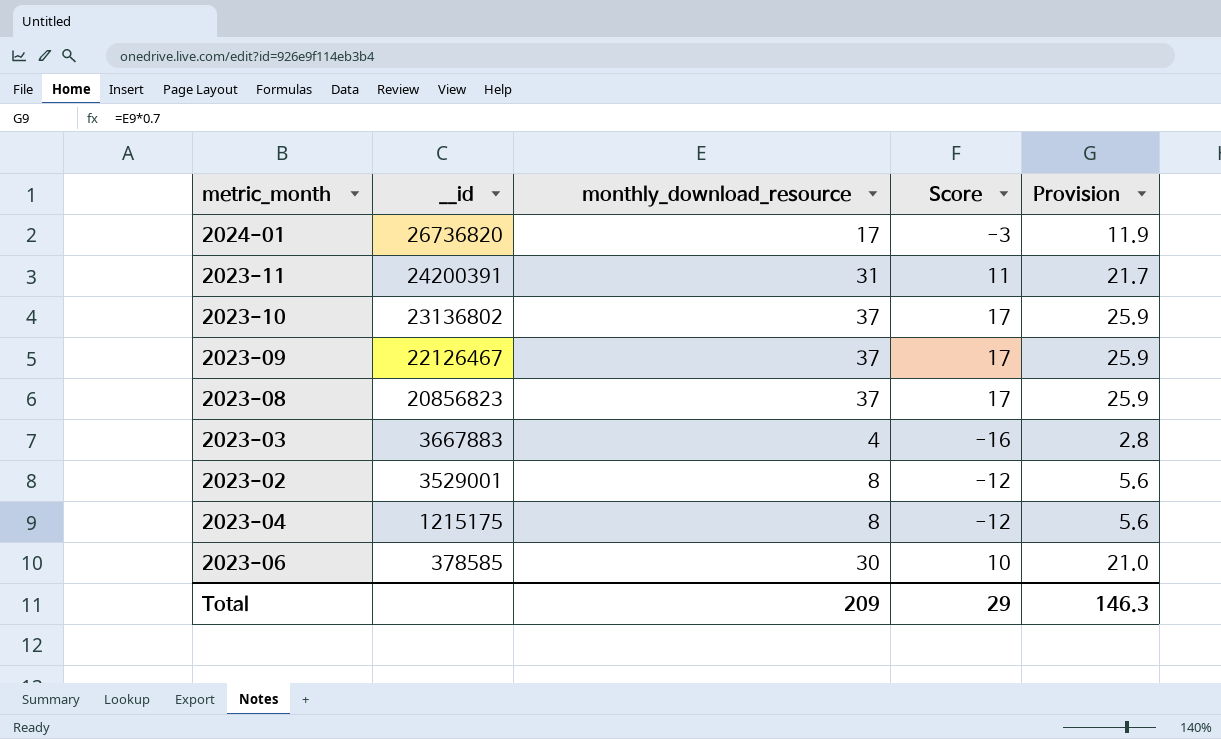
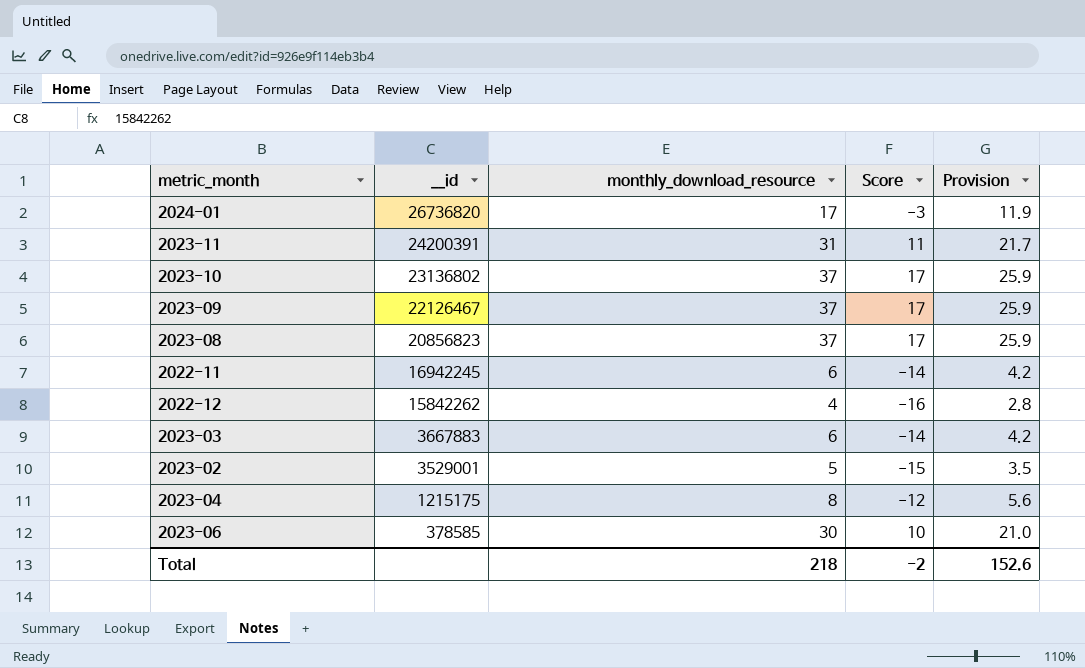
row 2022-11: none -> 16942245 | 6 | -14 | 4.2
row 2022-12: none -> 15842262 | 4 | -16 | 2.8
2023-03 | monthly_download_resource: 4 -> 6
2023-03 | Score: -16 -> -14
2023-03 | Provision: 2.8 -> 4.2
2023-02 | monthly_download_resource: 8 -> 5
2023-02 | Score: -12 -> -15
2023-02 | Provision: 5.6 -> 3.5
Total | monthly_download_resource: 209 -> 218
Total | Score: 29 -> -2
Total | Provision: 146.3 -> 152.6

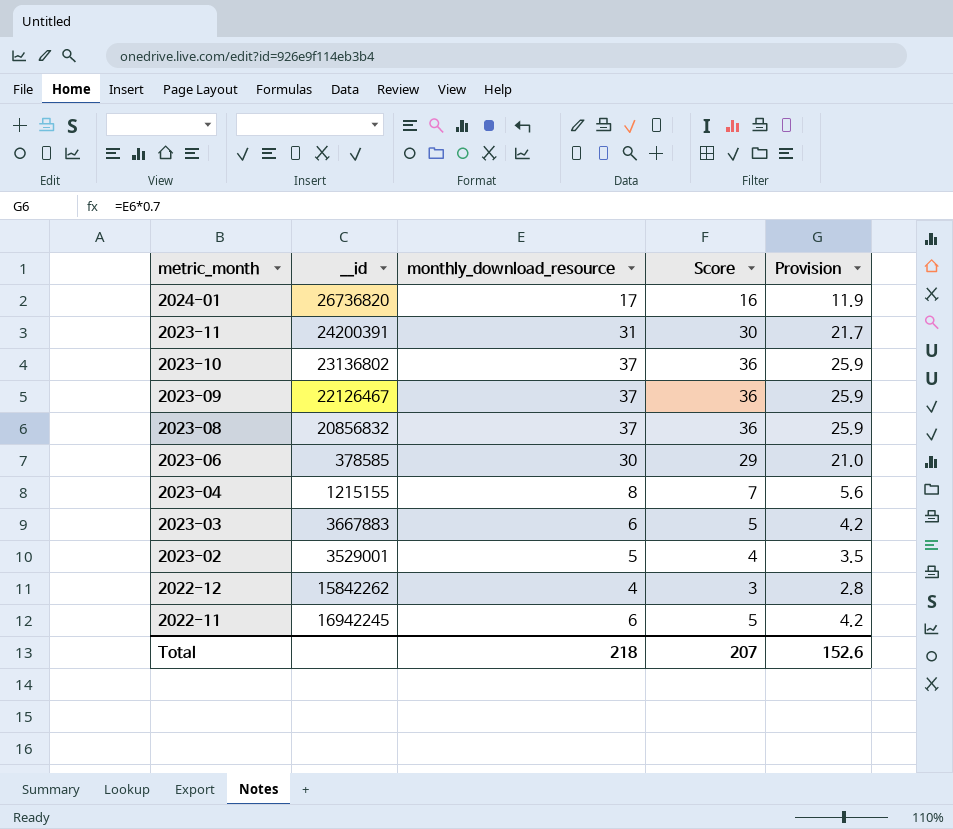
row order: __id descending -> metric_month descending
column Score | formula: [monthly_download_resource] - 20 -> [monthly_download_resource] - 1
2023-08 | __id: 20856823 -> 20856832
2023-04 | __id: 1215175 -> 1215155
Total | Score: -2 -> 207

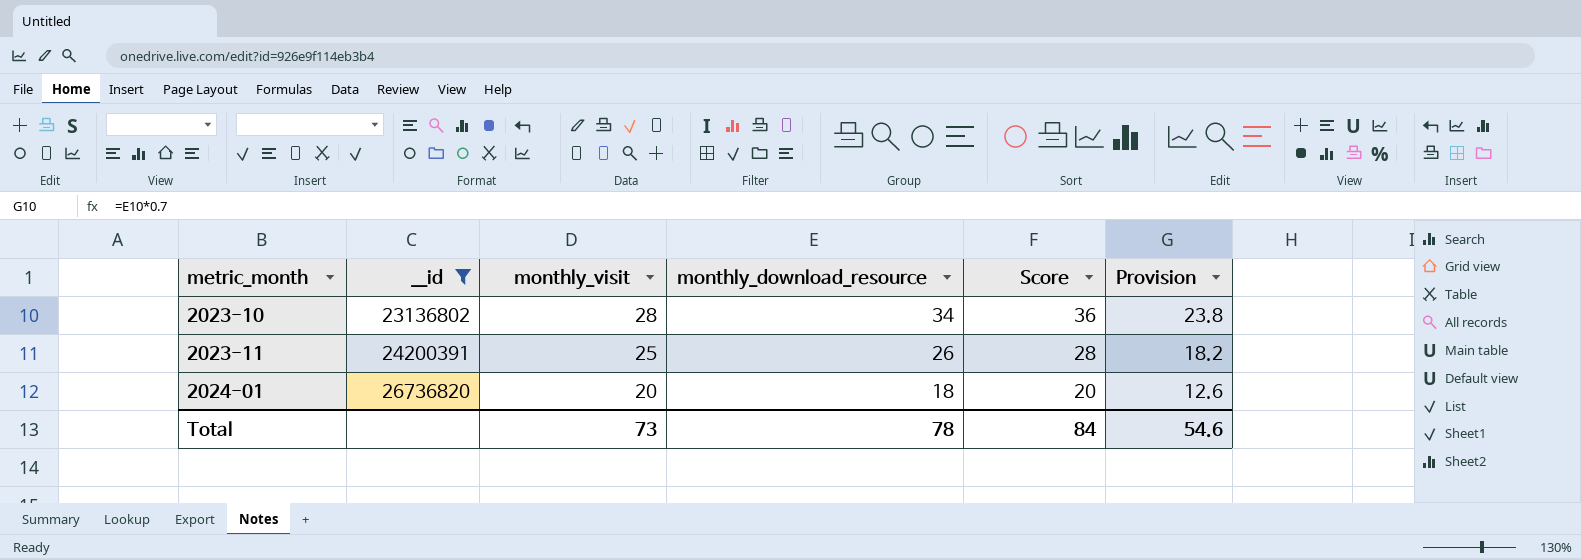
filter: none -> __id >= 23136802
row order: metric_month descending -> metric_month ascending
column monthly_visit | position: none -> 3
column Score | formula: [monthly_download_resource] - 1 -> [monthly_download_resource] + 2
2023-10 | monthly_download_resource: 37 -> 34
2023-10 | Provision: 25.9 -> 23.8
2023-11 | monthly_download_resource: 31 -> 26
2023-11 | Provision: 21.7 -> 18.2
2024-01 | monthly_download_resource: 17 -> 18
2024-01 | Provision: 11.9 -> 12.6
Total | monthly_download_resource: 218 -> 78
Total | Score: 207 -> 84
Total | Provision: 152.6 -> 54.6

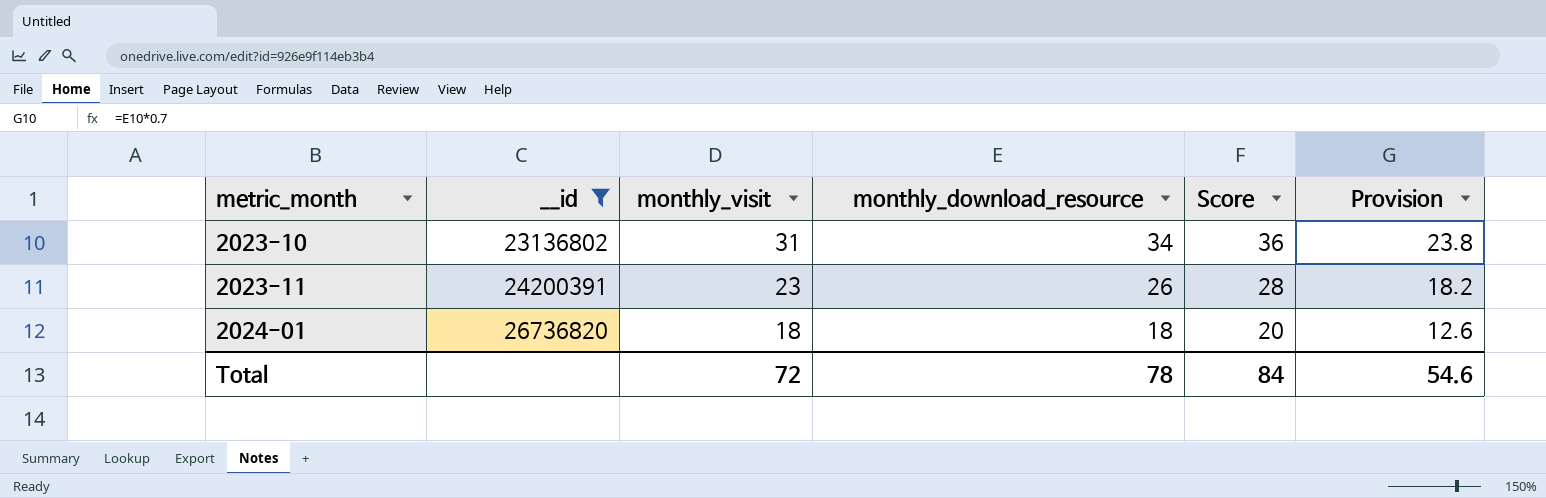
2023-10 | monthly_visit: 28 -> 31
2023-11 | monthly_visit: 25 -> 23
2024-01 | monthly_visit: 20 -> 18
Total | monthly_visit: 73 -> 72

